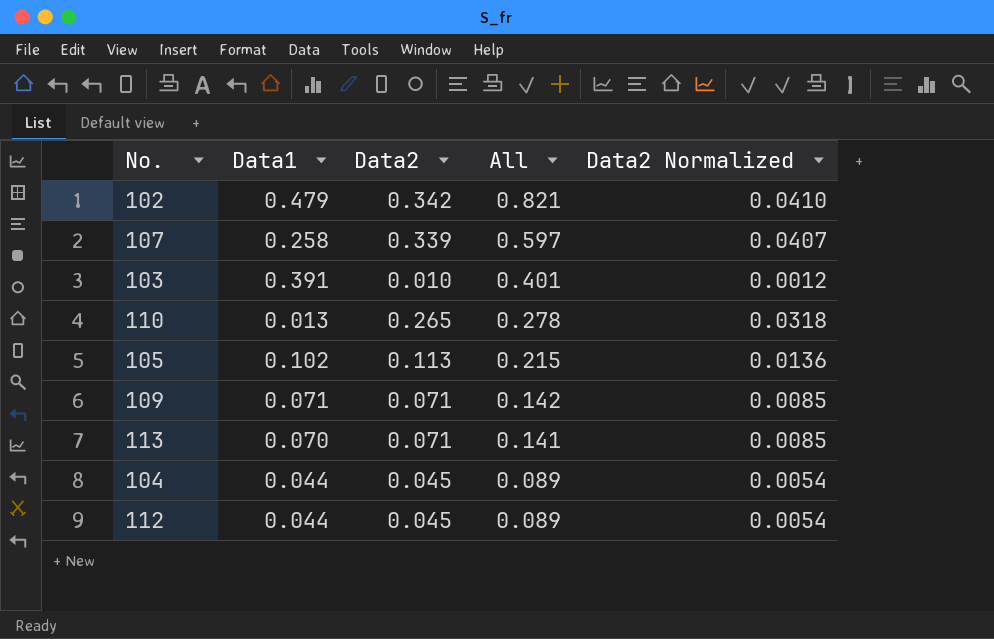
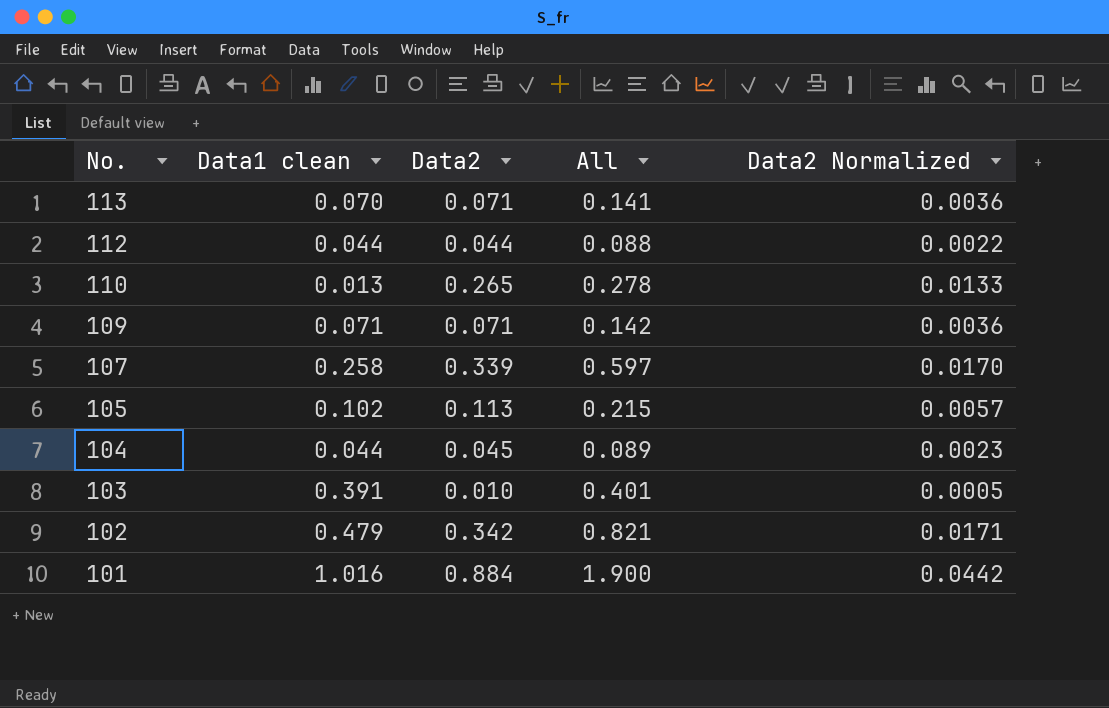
row order: All descending -> No. descending
column name: Data1 -> Data1 clean
column Data2 Normalized | formula: [Data2] * 0.12 -> [Data2] * 0.05
112 | Data2: 0.045 -> 0.044
112 | All: 0.089 -> 0.088
row 101: none -> 1.016 | 0.884 | 1.900 | 0.0442

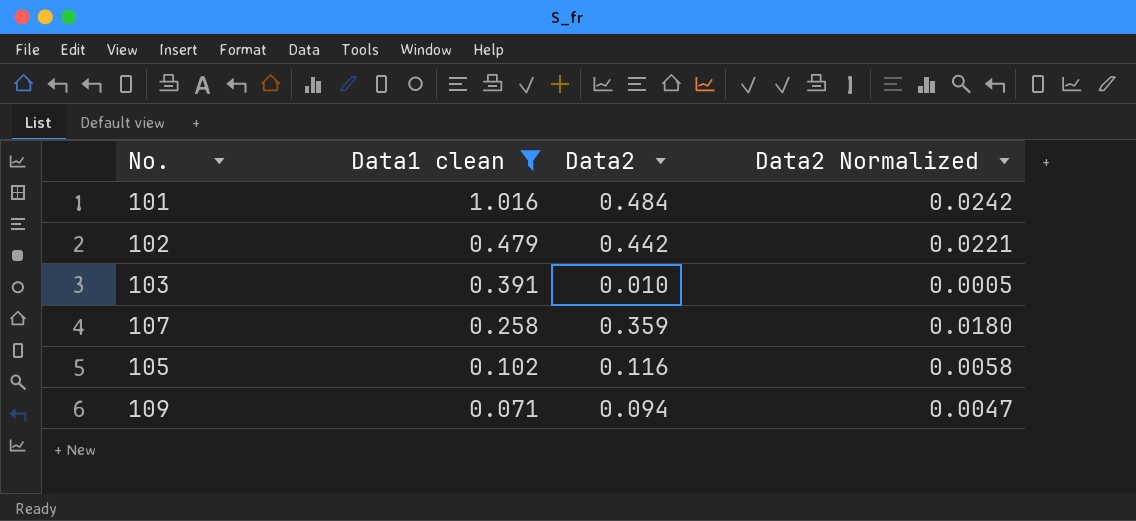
filter: none -> Data1 clean >= 0.071
row order: No. descending -> Data1 clean descending
column All | formula: [Data1 clean] + [Data2] -> none
101 | Data2: 0.884 -> 0.484
101 | Data2 Normalized: 0.0442 -> 0.0242
102 | Data2: 0.342 -> 0.442
102 | Data2 Normalized: 0.0171 -> 0.0221
107 | Data2: 0.339 -> 0.359
107 | Data2 Normalized: 0.0170 -> 0.0180
105 | Data2: 0.113 -> 0.116
105 | Data2 Normalized: 0.0057 -> 0.0058
109 | Data2: 0.071 -> 0.094
109 | Data2 Normalized: 0.0036 -> 0.0047

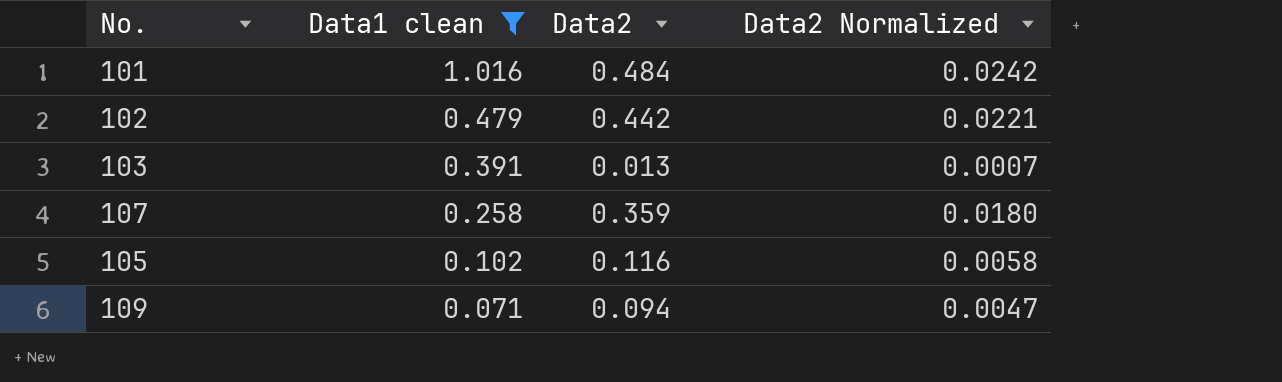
103 | Data2: 0.010 -> 0.013
103 | Data2 Normalized: 0.0005 -> 0.0007

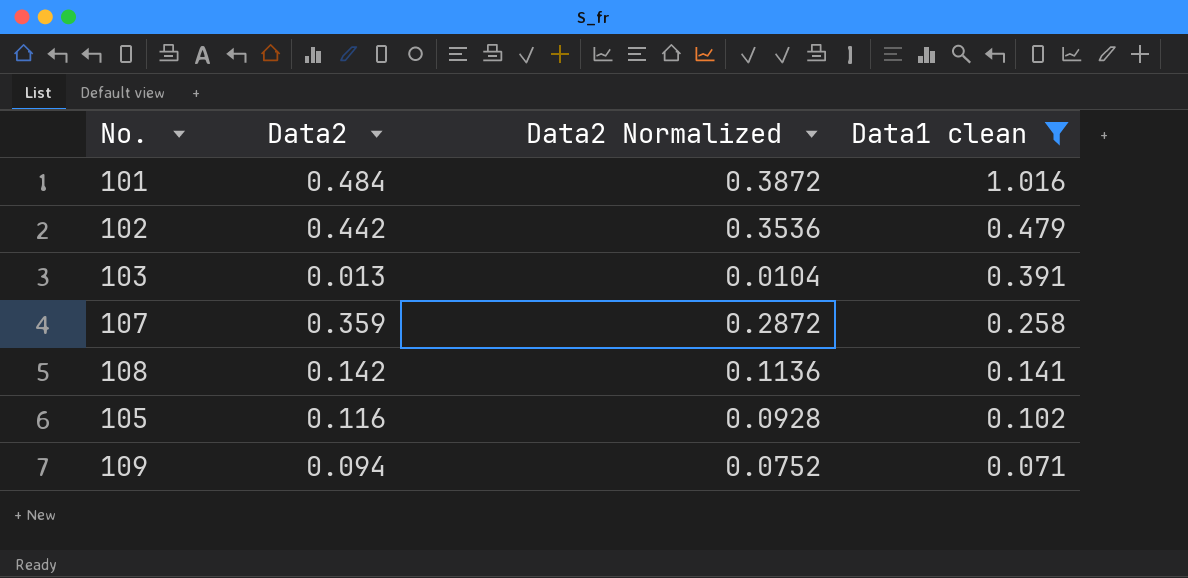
column Data2 Normalized | formula: [Data2] * 0.05 -> [Data2] * 0.8
column Data1 clean | position: 2 -> 4
row 108: none -> 0.142 | 0.1136 | 0.141

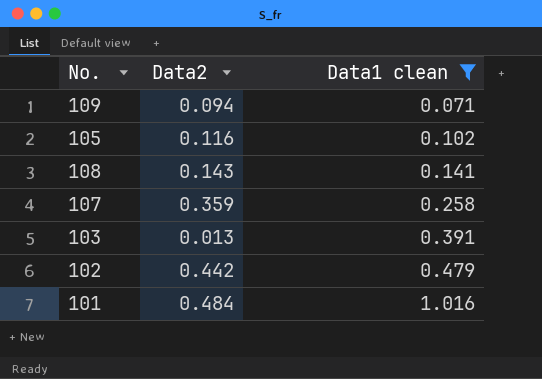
row order: Data1 clean descending -> Data1 clean ascending
column Data2 Normalized | formula: [Data2] * 0.8 -> none
108 | Data2: 0.142 -> 0.143

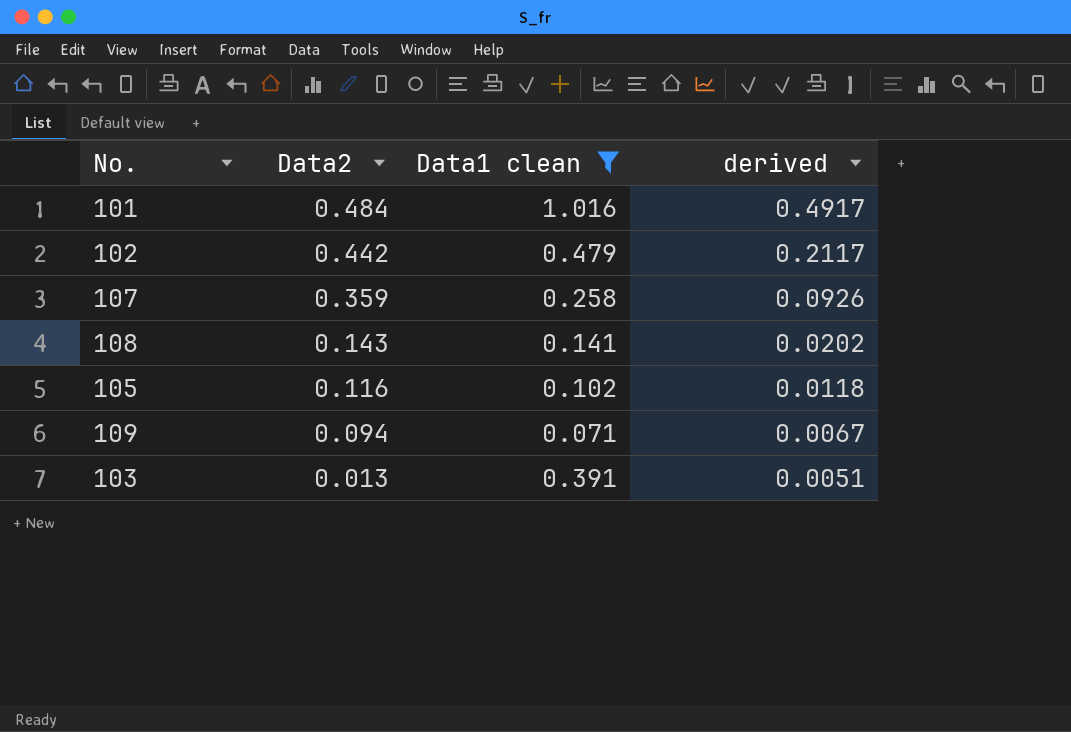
row order: Data1 clean ascending -> Data2 descending
column derived | formula: none -> [Data2] * [Data1 clean]

